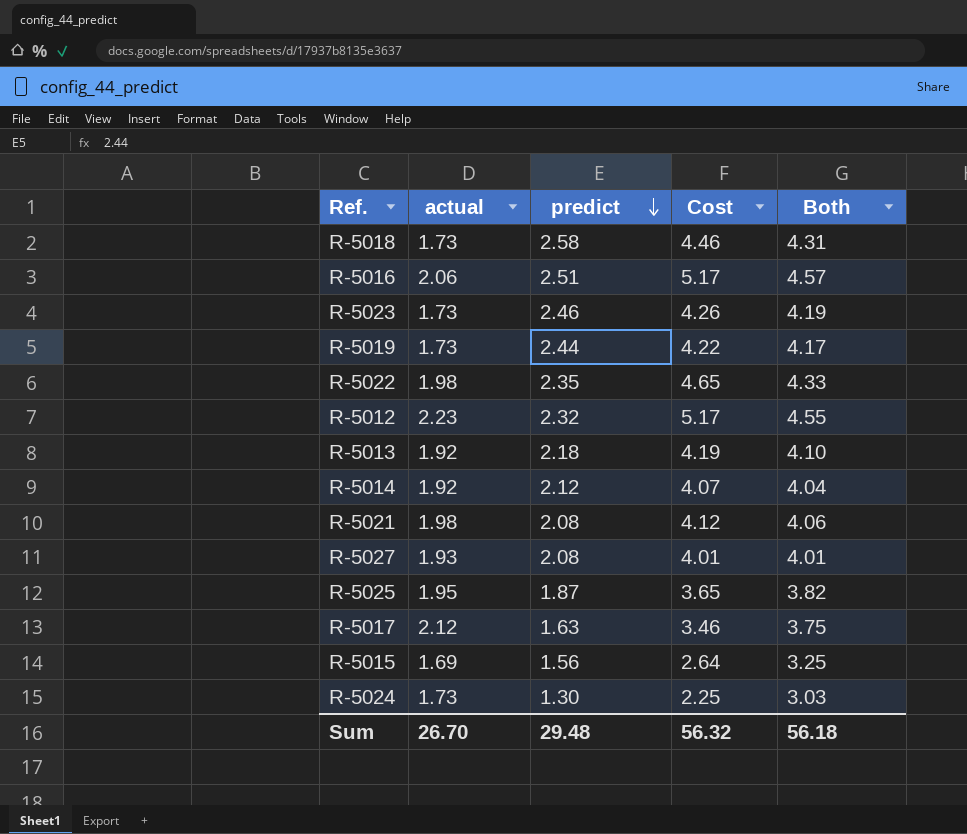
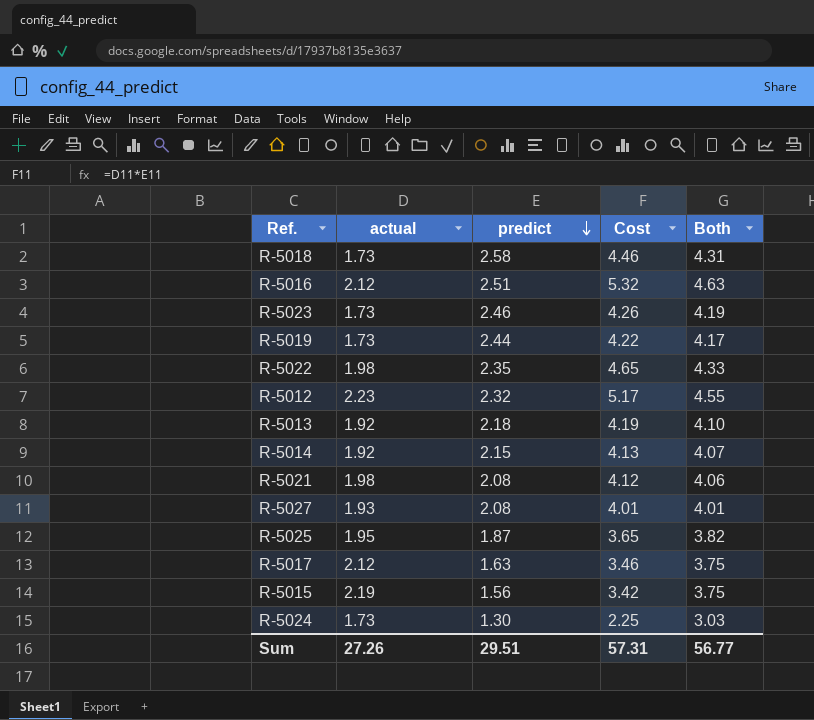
R-5016 | actual: 2.06 -> 2.12
R-5016 | Cost: 5.17 -> 5.32
R-5016 | Both: 4.57 -> 4.63
R-5014 | predict: 2.12 -> 2.15
R-5014 | Cost: 4.07 -> 4.13
R-5014 | Both: 4.04 -> 4.07
R-5015 | actual: 1.69 -> 2.19
R-5015 | Cost: 2.64 -> 3.42
R-5015 | Both: 3.25 -> 3.75
Sum | actual: 26.70 -> 27.26
Sum | predict: 29.48 -> 29.51
Sum | Cost: 56.32 -> 57.31
Sum | Both: 56.18 -> 56.77

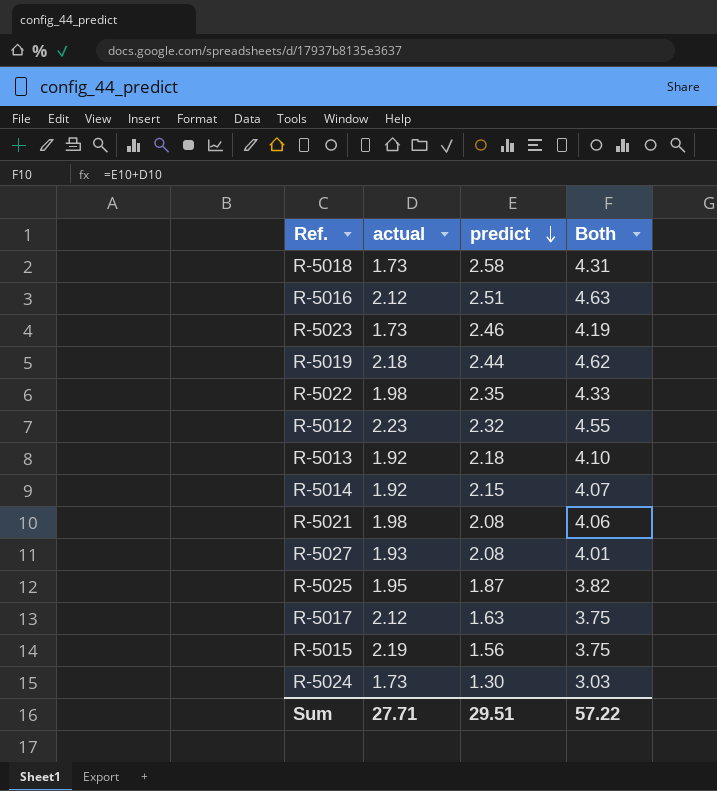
column Cost | formula: [actual] * [predict] -> none
R-5019 | actual: 1.73 -> 2.18
R-5019 | Both: 4.17 -> 4.62
Sum | actual: 27.26 -> 27.71
Sum | Both: 56.77 -> 57.22

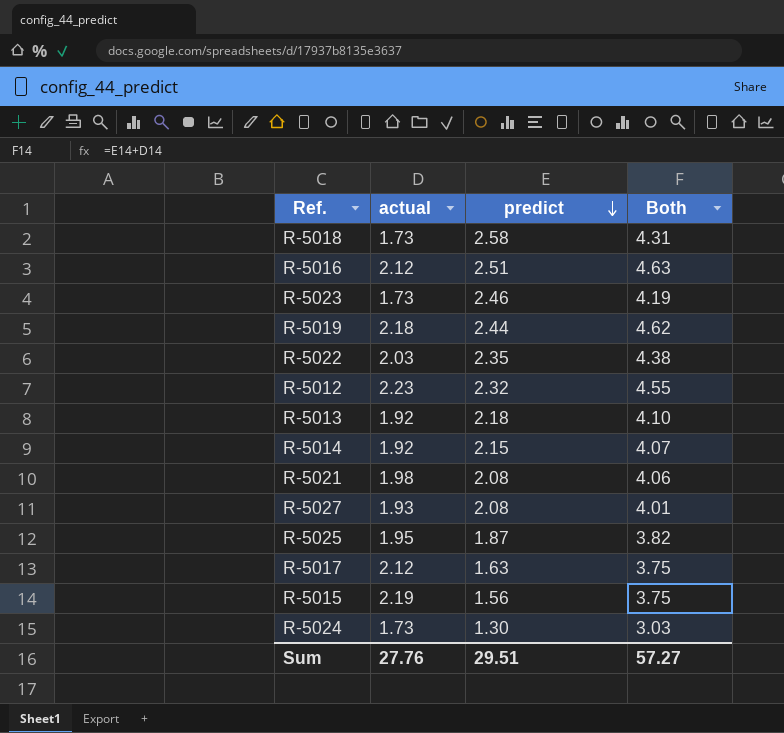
R-5022 | actual: 1.98 -> 2.03
R-5022 | Both: 4.33 -> 4.38
Sum | actual: 27.71 -> 27.76
Sum | Both: 57.22 -> 57.27

